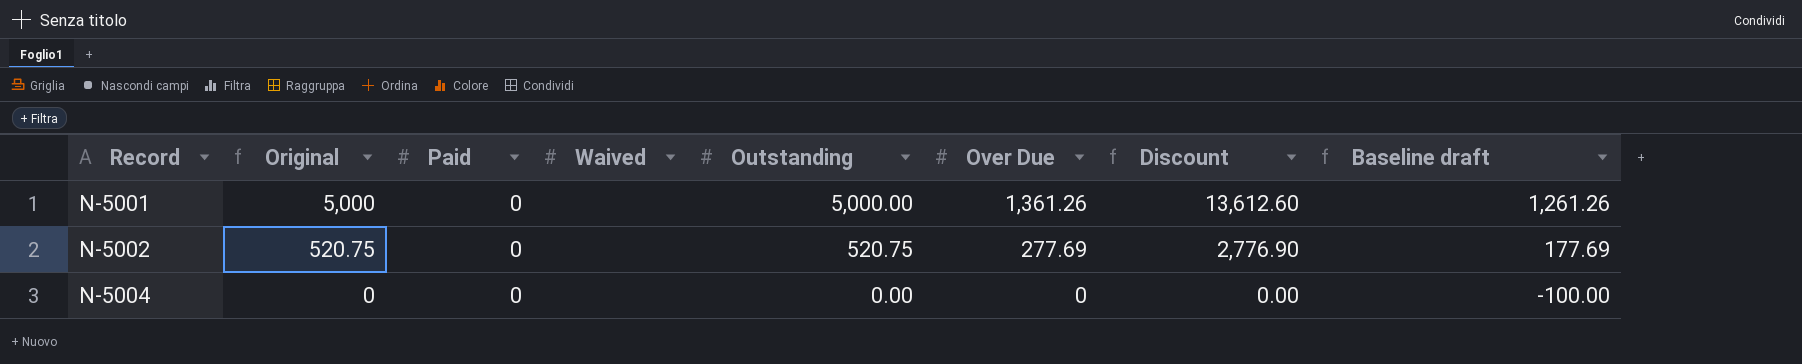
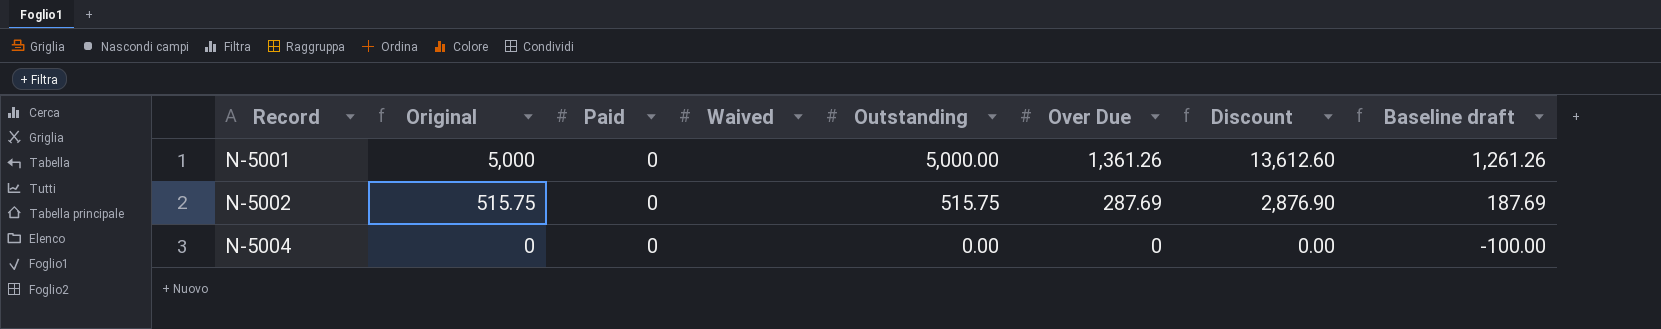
N-5002 | Original: 520.75 -> 515.75
N-5002 | Outstanding: 520.75 -> 515.75
N-5002 | Over Due: 277.69 -> 287.69
N-5002 | Discount: 2,776.90 -> 2,876.90
N-5002 | Baseline draft: 177.69 -> 187.69

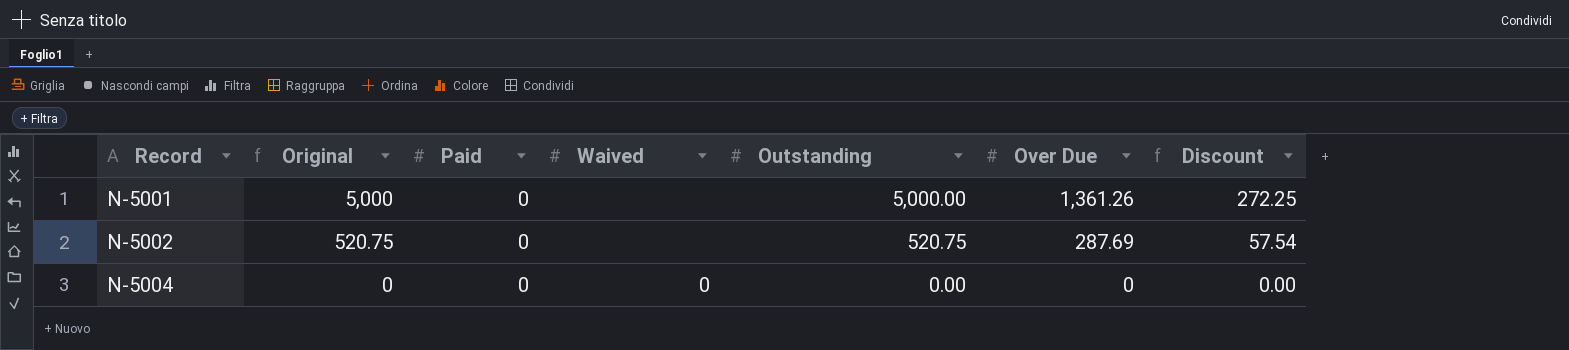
column Baseline draft | formula: [Over Due] - 100 -> none
column Discount | formula: [Over Due] * 10 -> [Over Due] * 0.2
N-5002 | Original: 515.75 -> 520.75
N-5002 | Outstanding: 515.75 -> 520.75
N-5004 | Waived: none -> 0

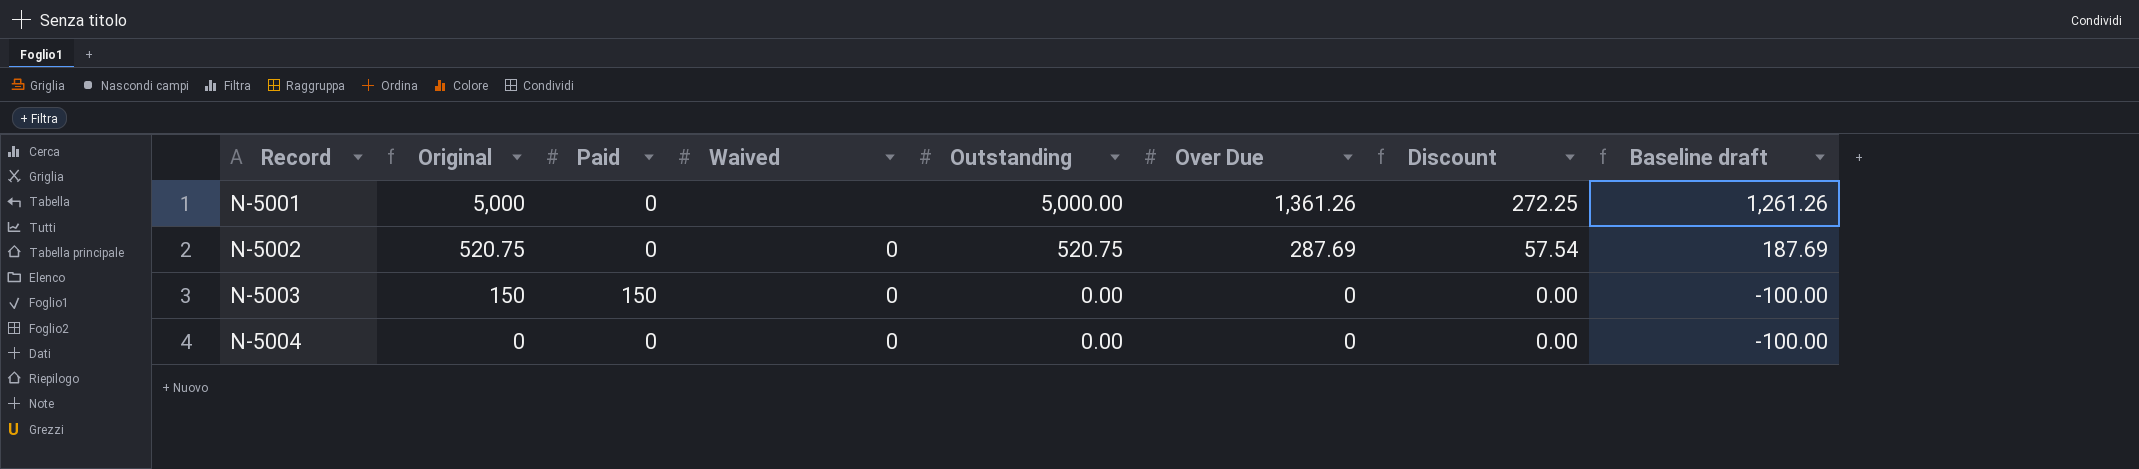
column Baseline draft | formula: none -> [Over Due] - 100
N-5002 | Waived: none -> 0
row N-5003: none -> 150 | 150 | 0 | 0.00 | 0 | 0.00 | -100.00

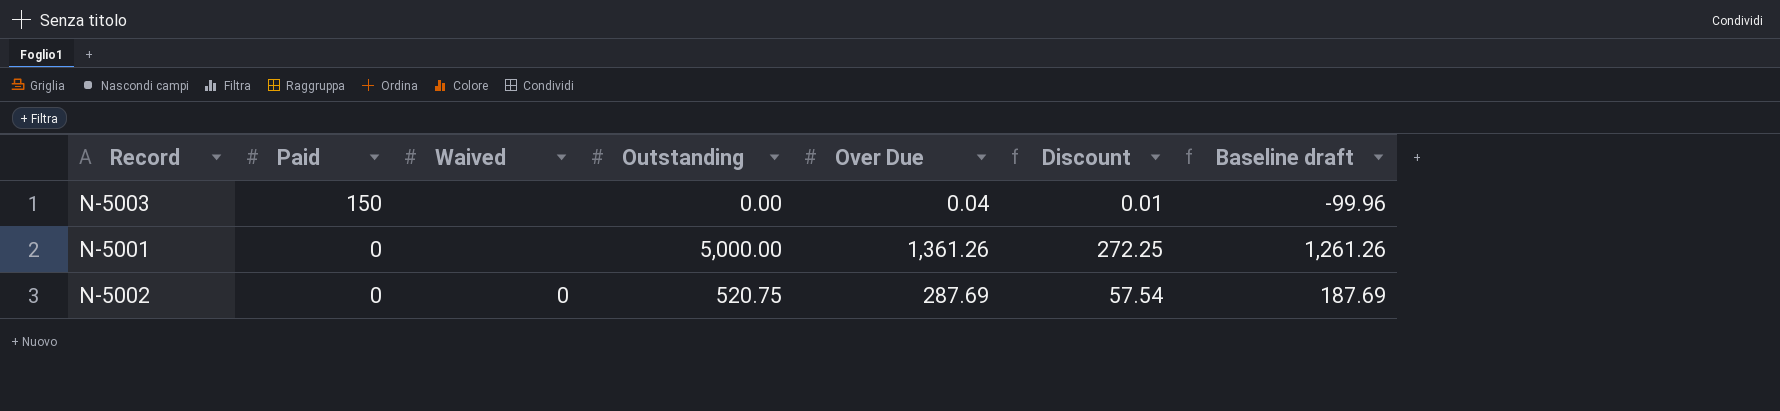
row order: Record ascending -> Paid descending
column Original | formula: [Paid] + [Outstanding] -> none
row N-5004: 0 | 0 | 0 | 0.00 | 0 | 0.00 | -100.00 -> none
N-5003 | Waived: 0 -> none
N-5003 | Over Due: 0 -> 0.04
N-5003 | Discount: 0.00 -> 0.01
N-5003 | Baseline draft: -100.00 -> -99.96

